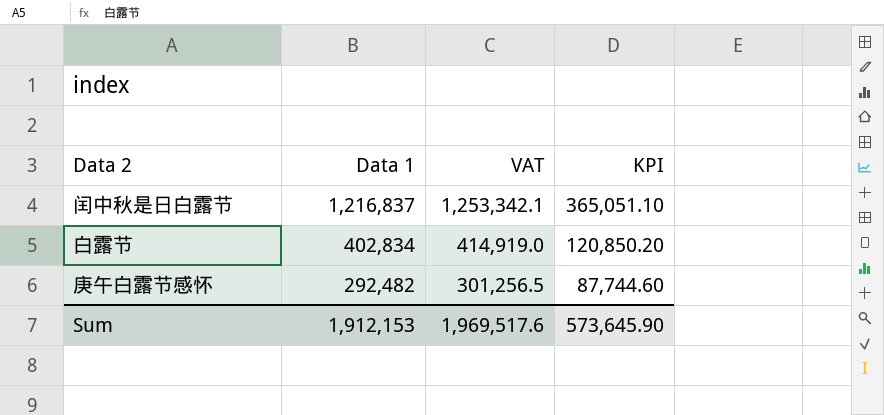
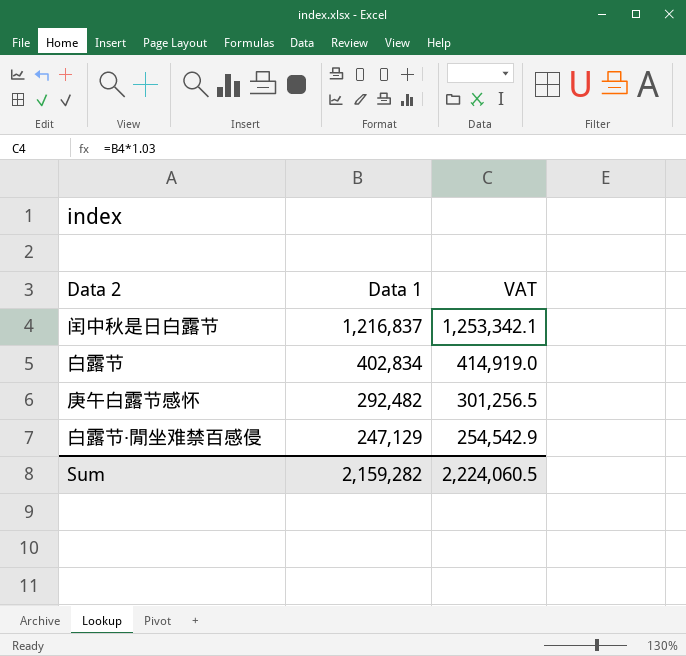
column KPI | formula: [Data 1] * 0.3 -> none
row 白露节·閒坐难禁百感侵: none -> 247,129 | 254,542.9
Sum | Data 1: 1,912,153 -> 2,159,282
Sum | VAT: 1,969,517.6 -> 2,224,060.5

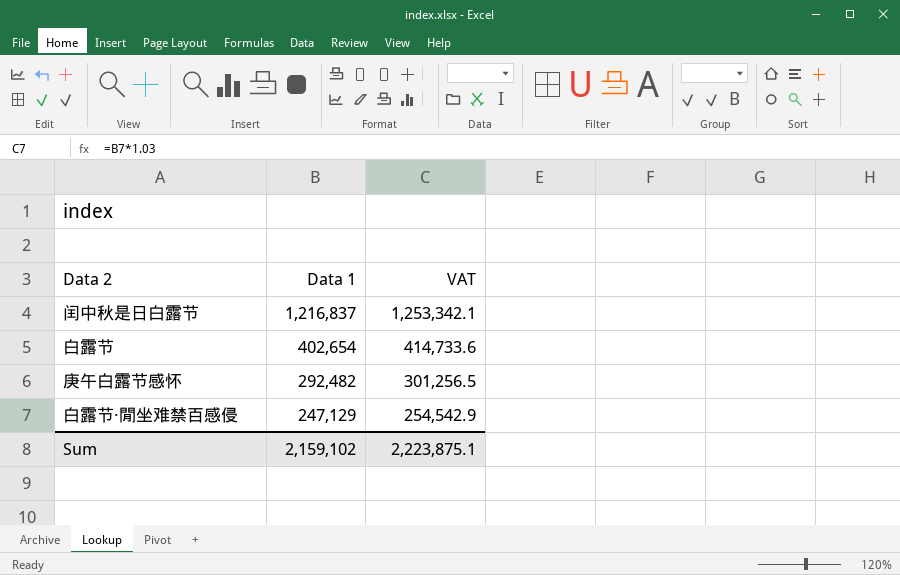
白露节 | Data 1: 402,834 -> 402,654
白露节 | VAT: 414,919.0 -> 414,733.6
Sum | Data 1: 2,159,282 -> 2,159,102
Sum | VAT: 2,224,060.5 -> 2,223,875.1

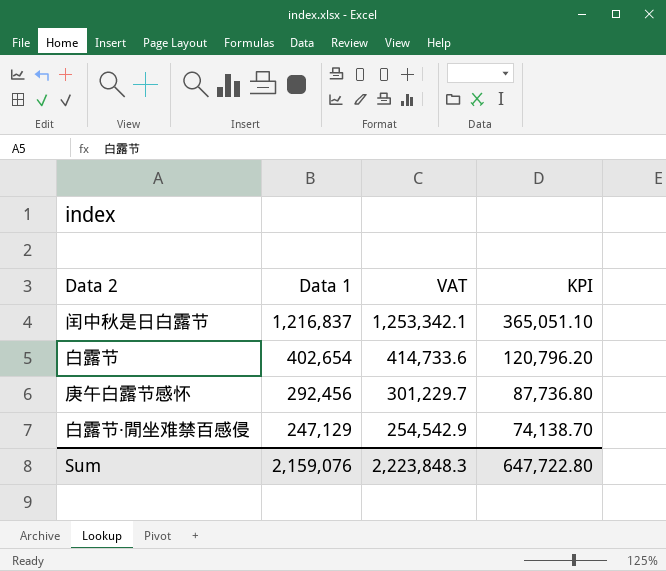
column KPI | formula: none -> [Data 1] * 0.3
庚午白露节感怀 | Data 1: 292,482 -> 292,456
庚午白露节感怀 | VAT: 301,256.5 -> 301,229.7
Sum | Data 1: 2,159,102 -> 2,159,076
Sum | VAT: 2,223,875.1 -> 2,223,848.3

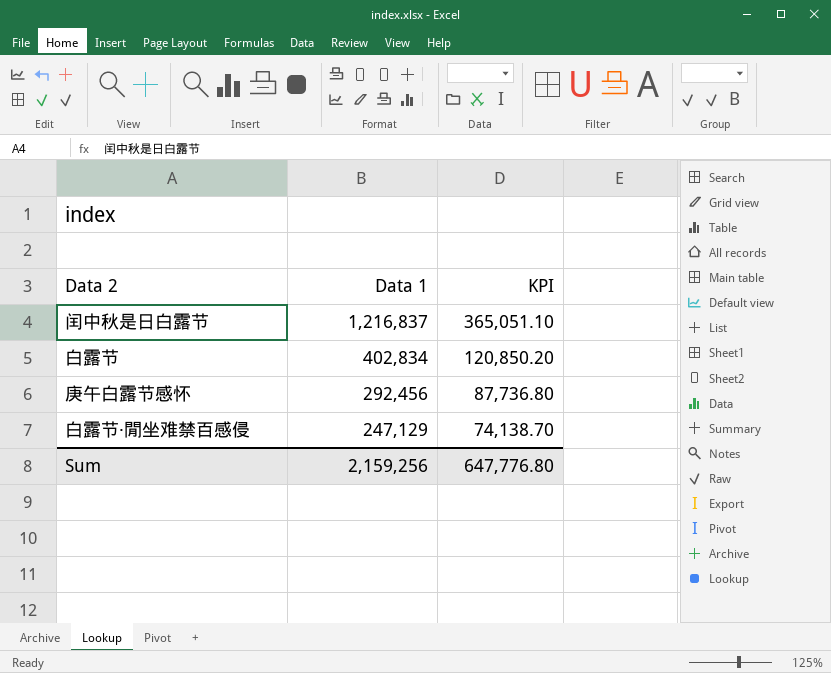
column VAT | formula: [Data 1] * 1.03 -> none
白露节 | Data 1: 402,654 -> 402,834
白露节 | KPI: 120,796.20 -> 120,850.20
Sum | Data 1: 2,159,076 -> 2,159,256
Sum | KPI: 647,722.80 -> 647,776.80

